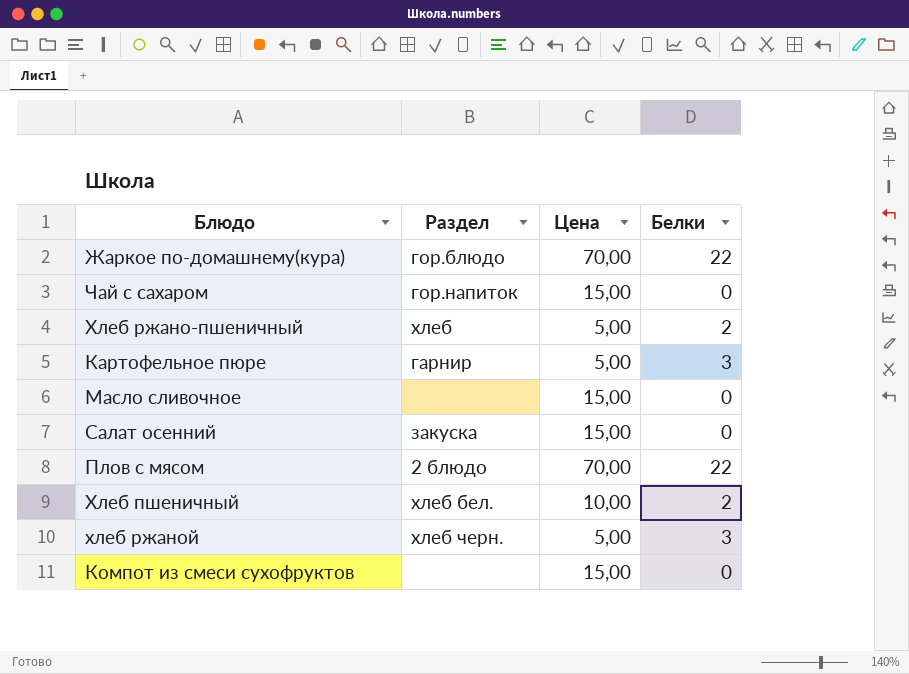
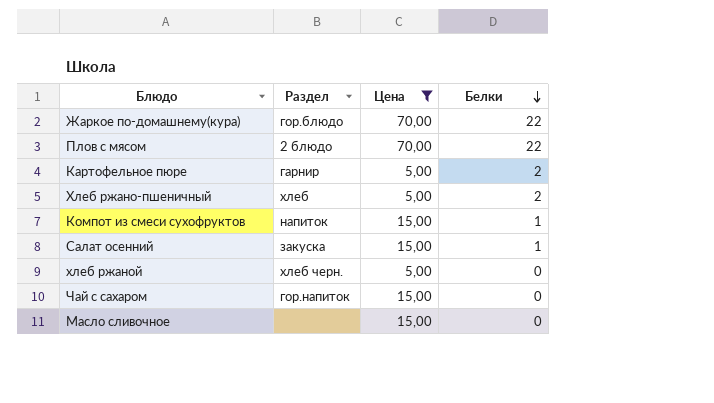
filter: none -> Цена != 10,00
row order: none -> Белки descending
Картофельное пюре | Белки: 3 -> 2
Компот из смеси сухофруктов | Раздел: none -> напиток
Компот из смеси сухофруктов | Белки: 0 -> 1
Салат осенний | Белки: 0 -> 1
хлеб ржаной | Белки: 3 -> 0

